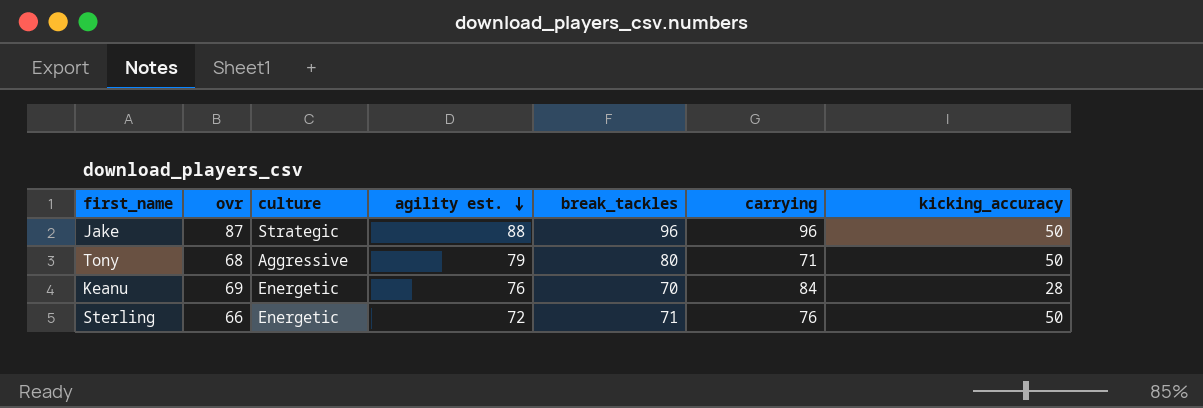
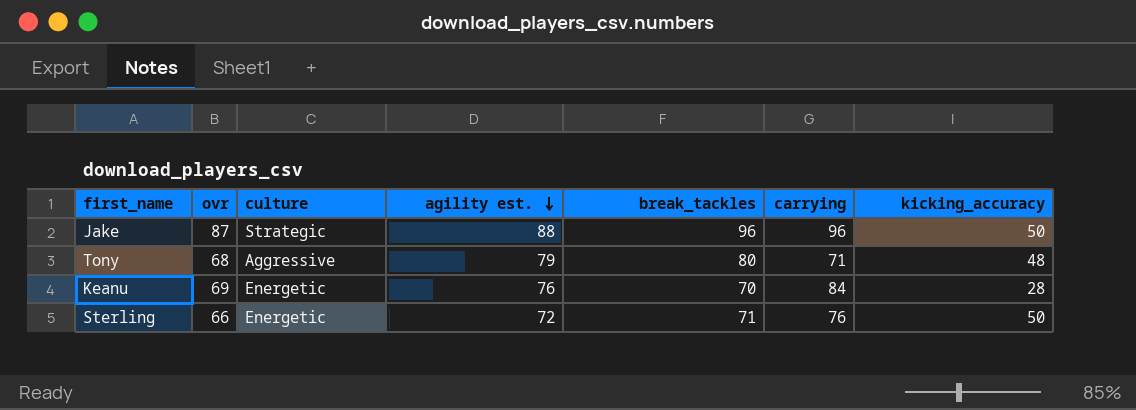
Tony | kicking_accuracy: 50 -> 48

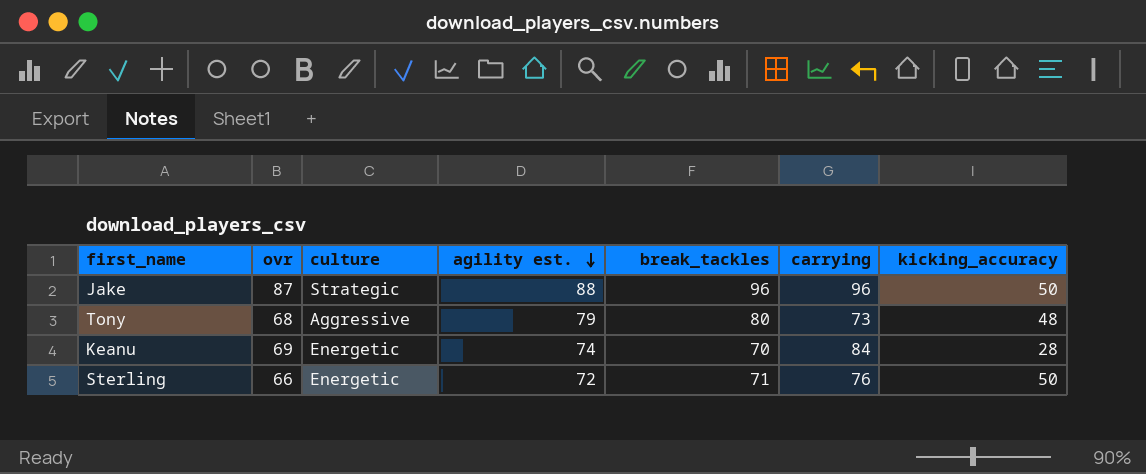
Tony | carrying: 71 -> 73
Keanu | agility est.: 76 -> 74

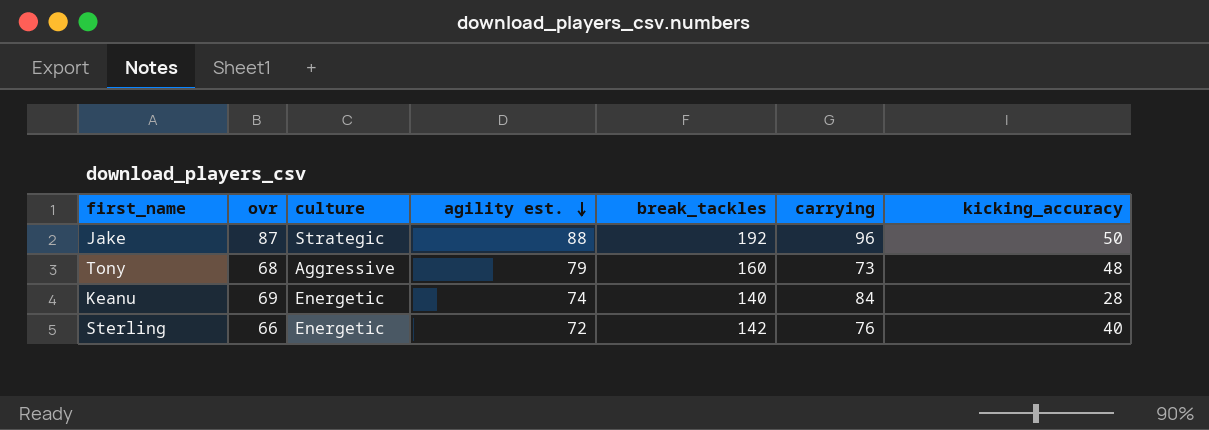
Jake | break_tackles: 96 -> 192
Tony | break_tackles: 80 -> 160
Keanu | break_tackles: 70 -> 140
Sterling | break_tackles: 71 -> 142
Sterling | kicking_accuracy: 50 -> 40

